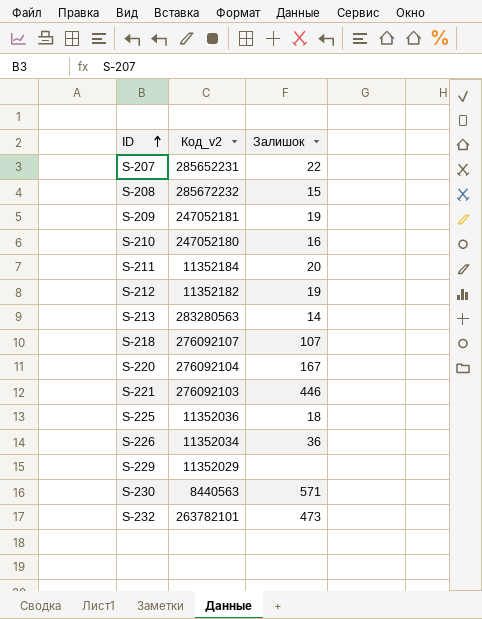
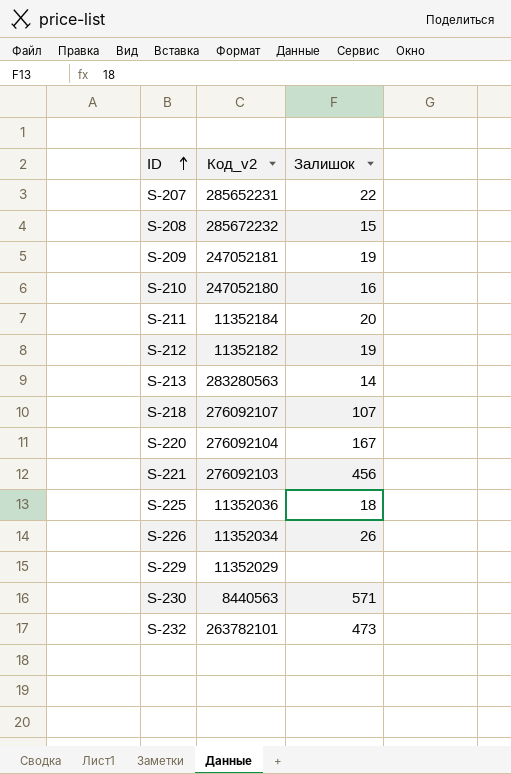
S-221 | Залишок: 446 -> 456
S-226 | Залишок: 36 -> 26

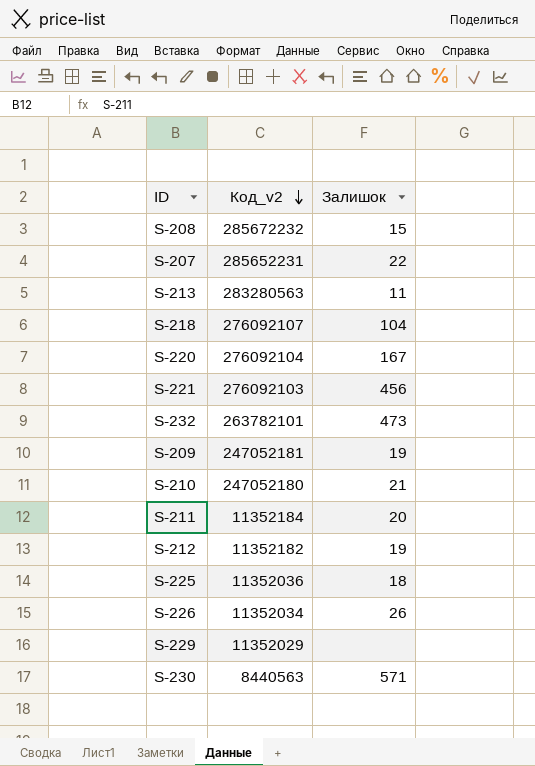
row order: ID ascending -> Код_v2 descending
S-213 | Залишок: 14 -> 11
S-218 | Залишок: 107 -> 104
S-210 | Залишок: 16 -> 21

